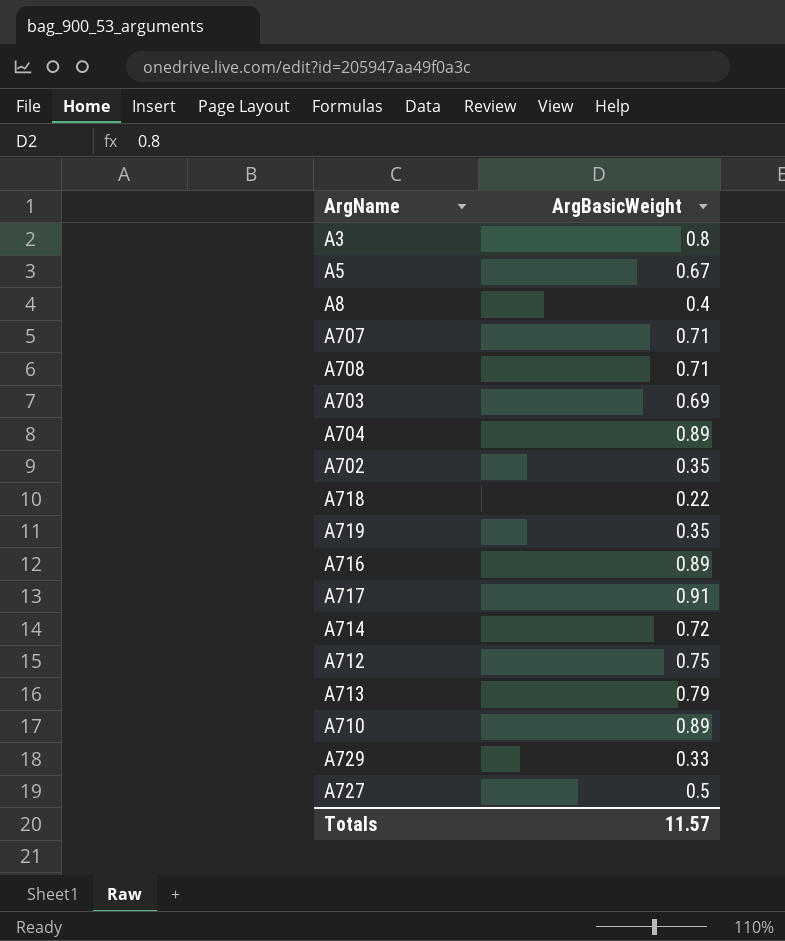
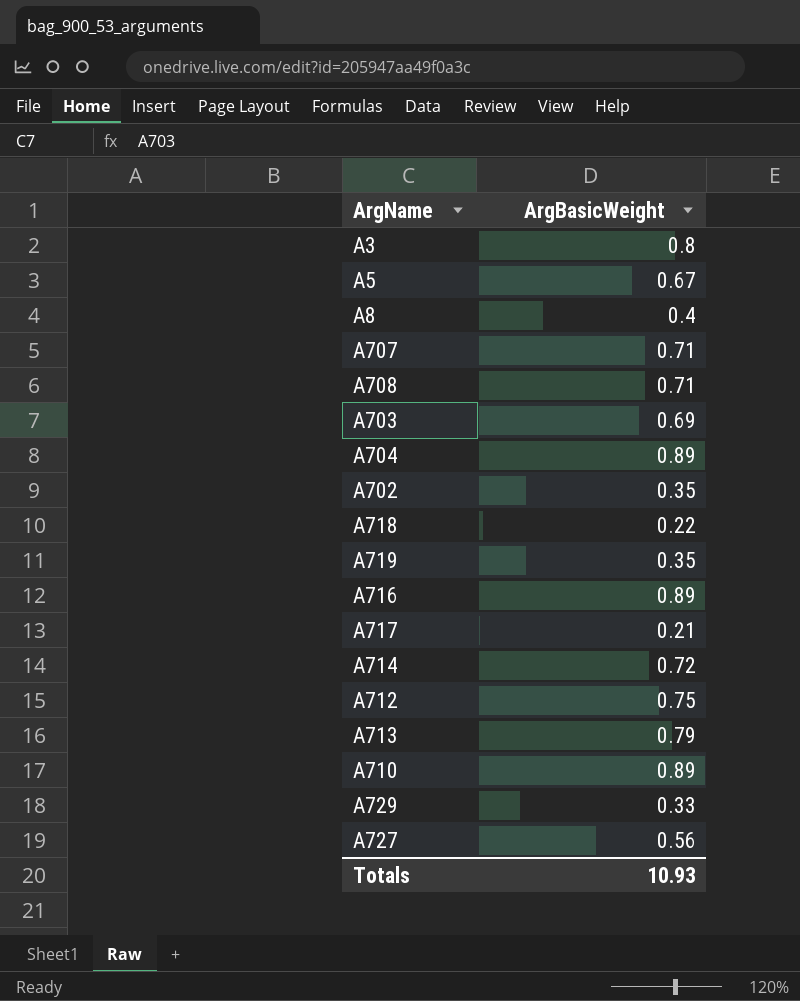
A717 | ArgBasicWeight: 0.91 -> 0.21
A727 | ArgBasicWeight: 0.5 -> 0.56
Totals | ArgBasicWeight: 11.57 -> 10.93

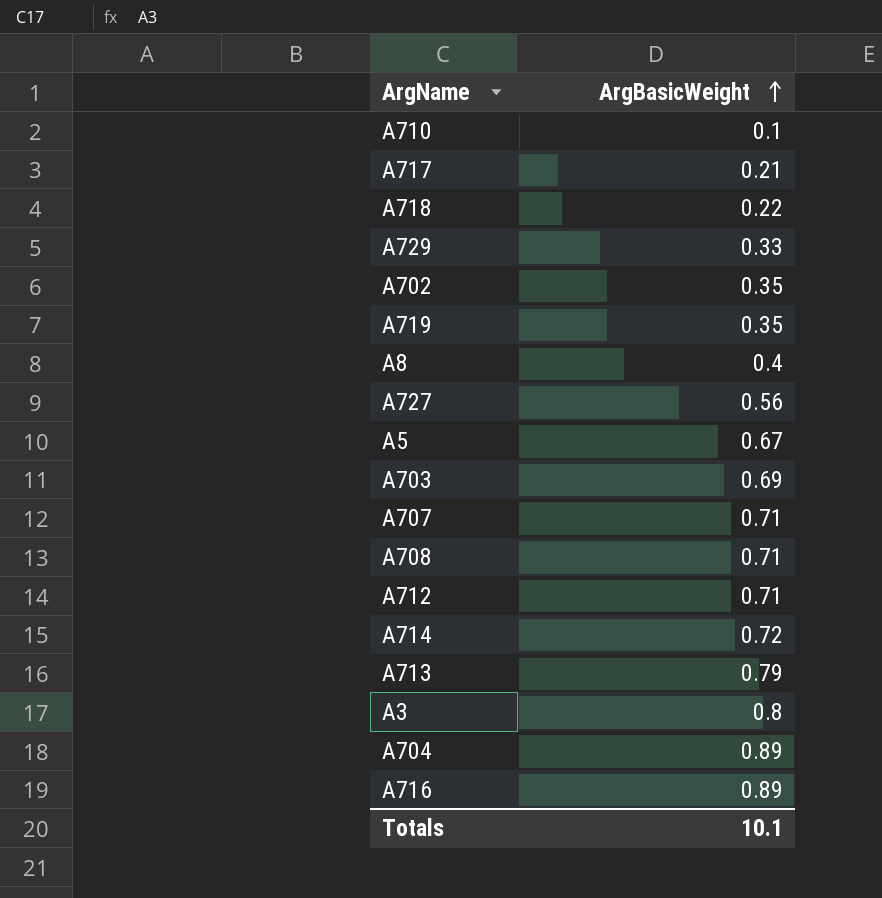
row order: none -> ArgBasicWeight ascending
A710 | ArgBasicWeight: 0.89 -> 0.1
A712 | ArgBasicWeight: 0.75 -> 0.71
Totals | ArgBasicWeight: 10.93 -> 10.1

